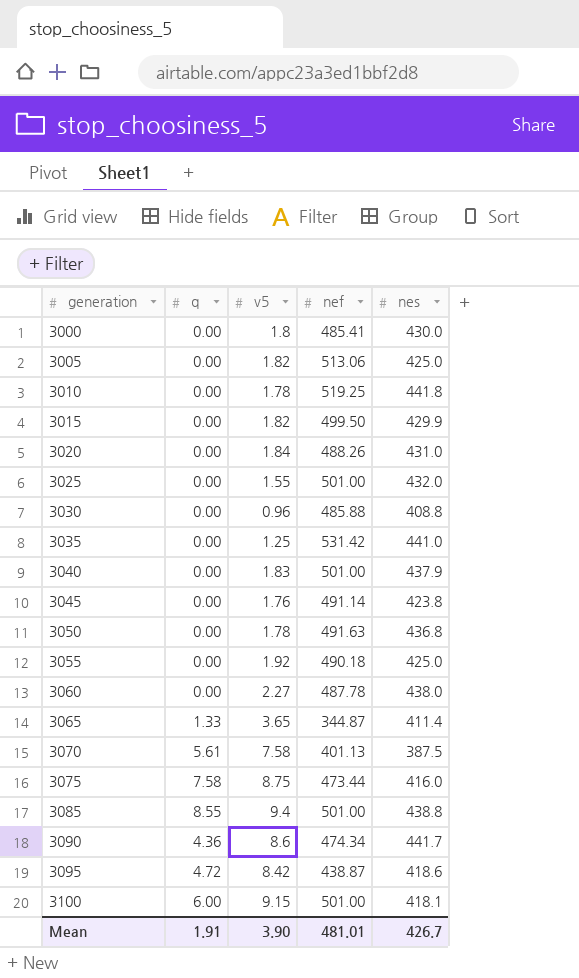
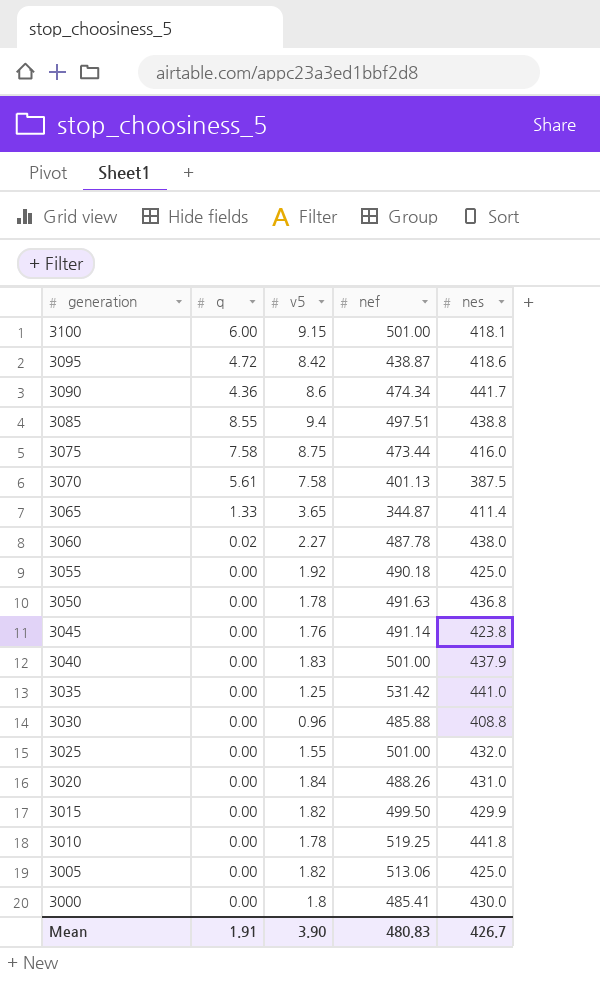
row order: generation ascending -> generation descending
3085 | nef: 501.00 -> 497.51
3060 | q: 0.00 -> 0.02
Mean | nef: 481.01 -> 480.83

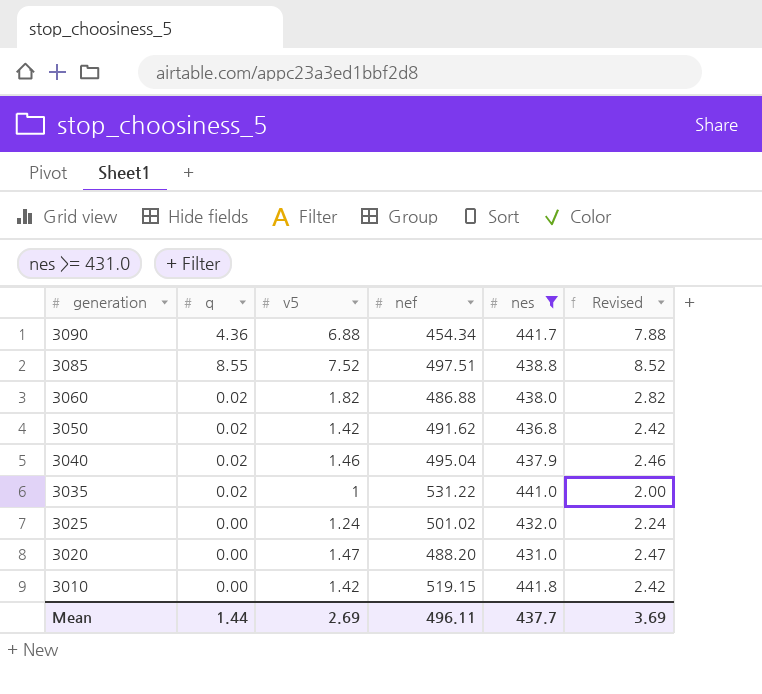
filter: none -> nes >= 431.0
column Revised | formula: none -> [v5] + 1
3090 | v5: 8.6 -> 6.88
3090 | nef: 474.34 -> 454.34
3085 | v5: 9.4 -> 7.52
3060 | v5: 2.27 -> 1.82
3060 | nef: 487.78 -> 486.88
3050 | q: 0.00 -> 0.02
3050 | v5: 1.78 -> 1.42
3050 | nef: 491.63 -> 491.62
3040 | q: 0.00 -> 0.02
3040 | v5: 1.83 -> 1.46
3040 | nef: 501.00 -> 495.04
3035 | q: 0.00 -> 0.02
3035 | v5: 1.25 -> 1
3035 | nef: 531.42 -> 531.22
3025 | v5: 1.55 -> 1.24
3025 | nef: 501.00 -> 501.02
3020 | v5: 1.84 -> 1.47
3020 | nef: 488.26 -> 488.20
3010 | v5: 1.78 -> 1.42
3010 | nef: 519.25 -> 519.15
Mean | q: 1.91 -> 1.44
Mean | v5: 3.90 -> 2.69
Mean | nef: 480.83 -> 496.11
Mean | nes: 426.7 -> 437.7

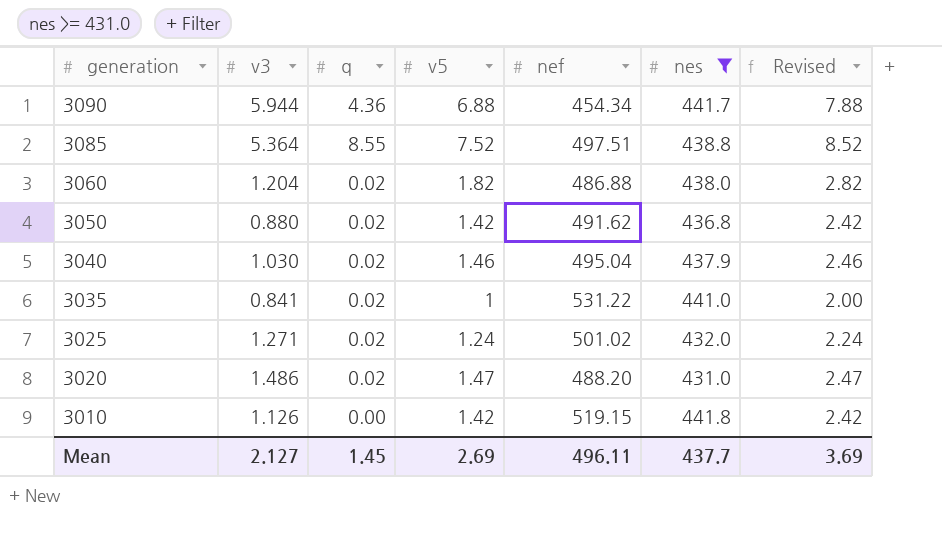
column v3 | position: none -> 2
3025 | q: 0.00 -> 0.02
3020 | q: 0.00 -> 0.02
Mean | q: 1.44 -> 1.45

